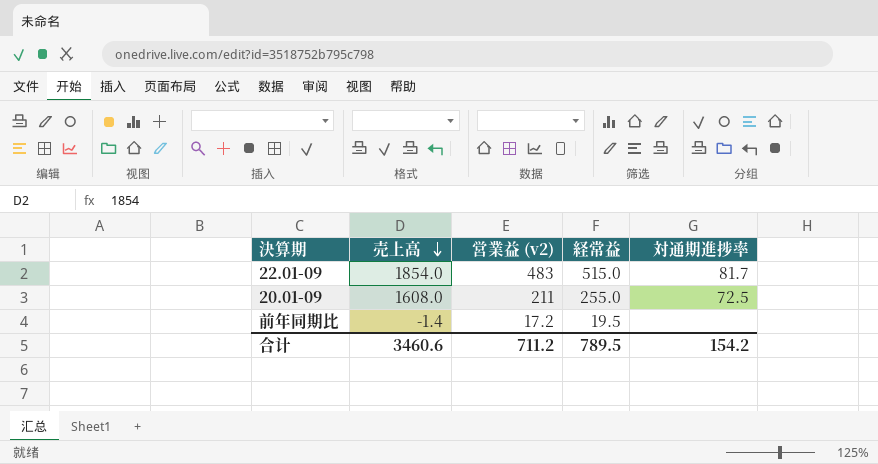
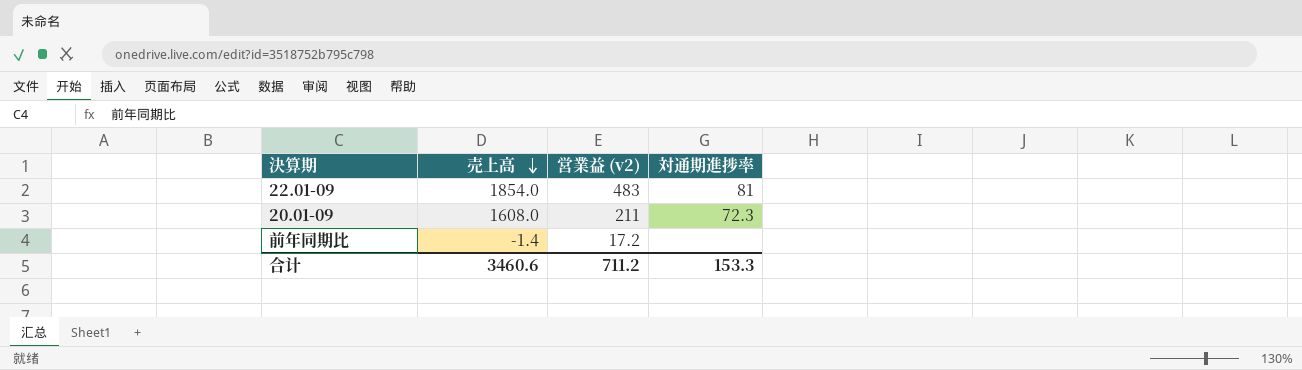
column 経常益 | position: 4 -> none
22.01-09 | 対通期進捗率: 81.7 -> 81
20.01-09 | 対通期進捗率: 72.5 -> 72.3
合计 | 対通期進捗率: 154.2 -> 153.3

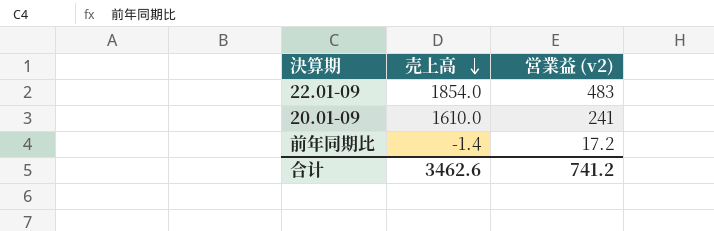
column 対通期進捗率 | position: 4 -> none
20.01-09 | 売上高: 1608.0 -> 1610.0
20.01-09 | 営業益 (v2): 211 -> 241
合计 | 売上高: 3460.6 -> 3462.6
合计 | 営業益 (v2): 711.2 -> 741.2

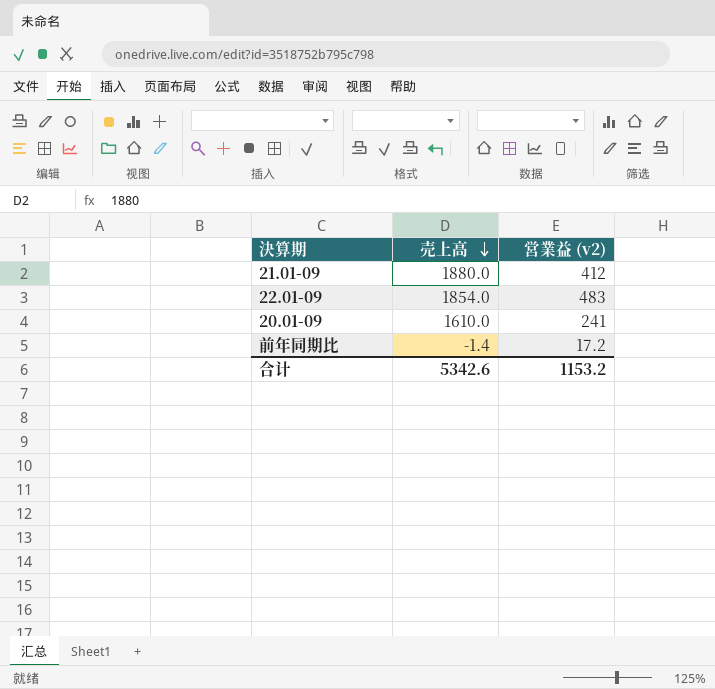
row 21.01-09: none -> 1880.0 | 412
合计 | 売上高: 3462.6 -> 5342.6
合计 | 営業益 (v2): 741.2 -> 1153.2

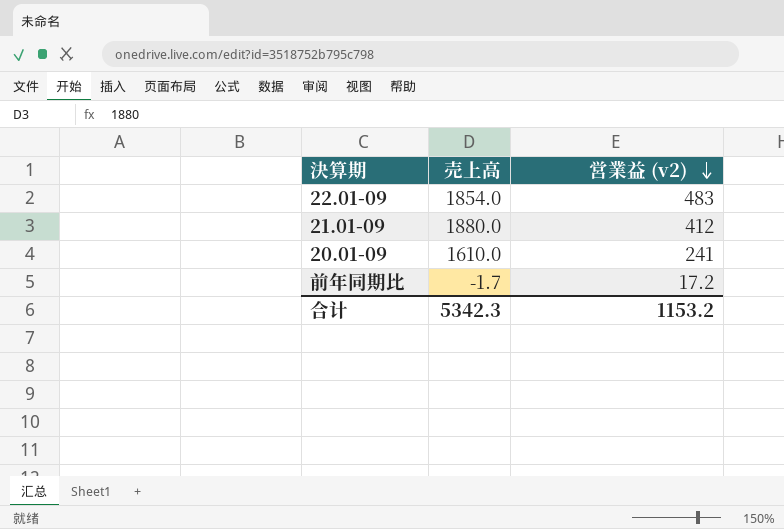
row order: 売上高 descending -> 営業益 (v2) descending
前年同期比 | 売上高: -1.4 -> -1.7
合计 | 売上高: 5342.6 -> 5342.3

